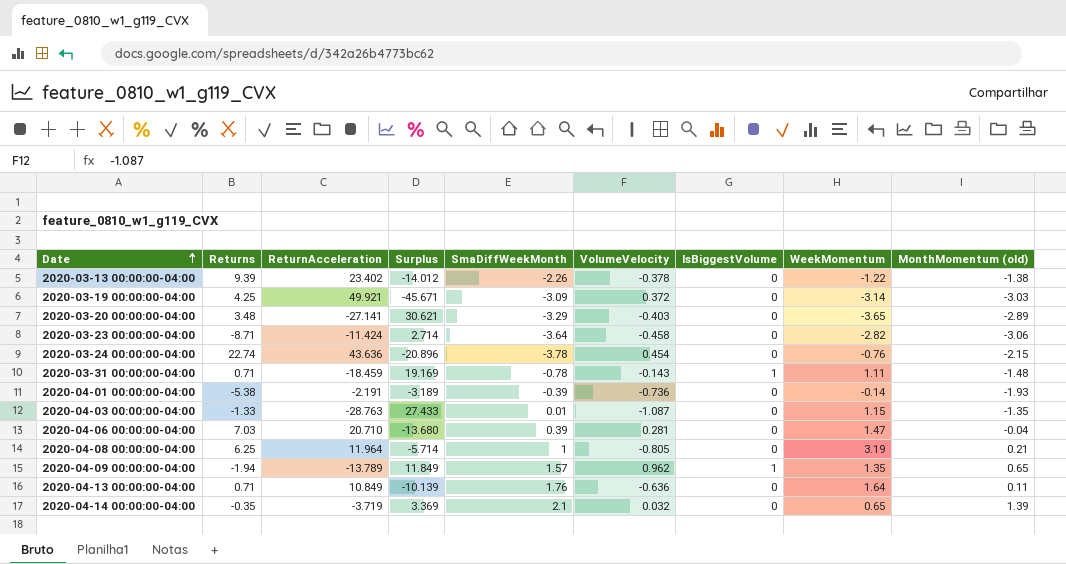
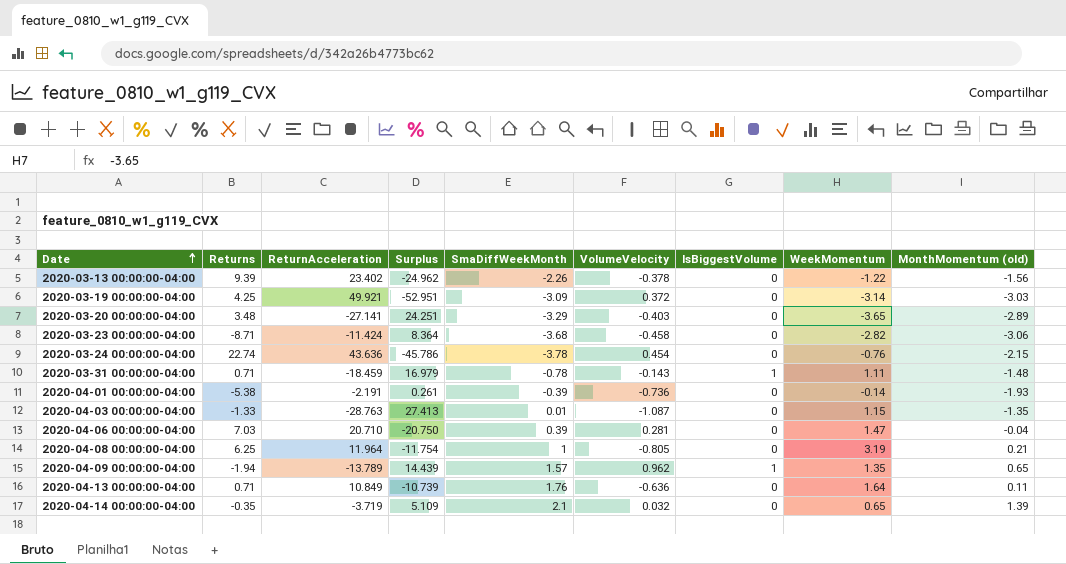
column Surplus | formula: [Returns] - [ReturnAcceleration] -> [MonthMomentum (old)] - [ReturnAcceleration]
2020-03-13 00:00:00-04:00 | MonthMomentum (old): -1.38 -> -1.56
2020-03-23 00:00:00-04:00 | SmaDiffWeekMonth: -3.64 -> -3.68

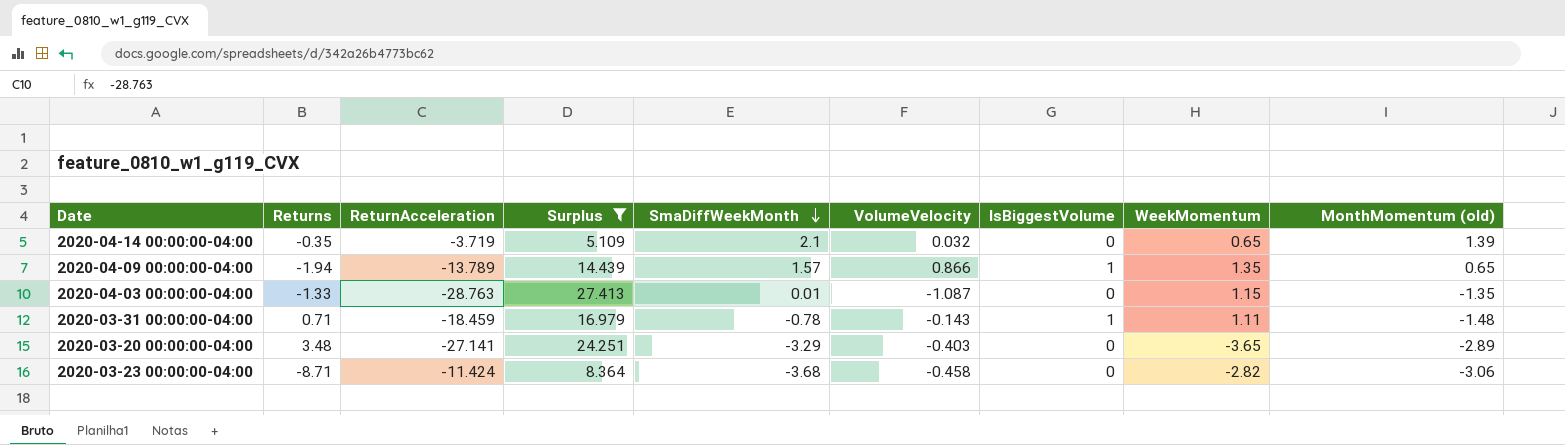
filter: none -> Surplus >= 5.109
row order: Date ascending -> SmaDiffWeekMonth descending
2020-04-09 00:00:00-04:00 | VolumeVelocity: 0.962 -> 0.866

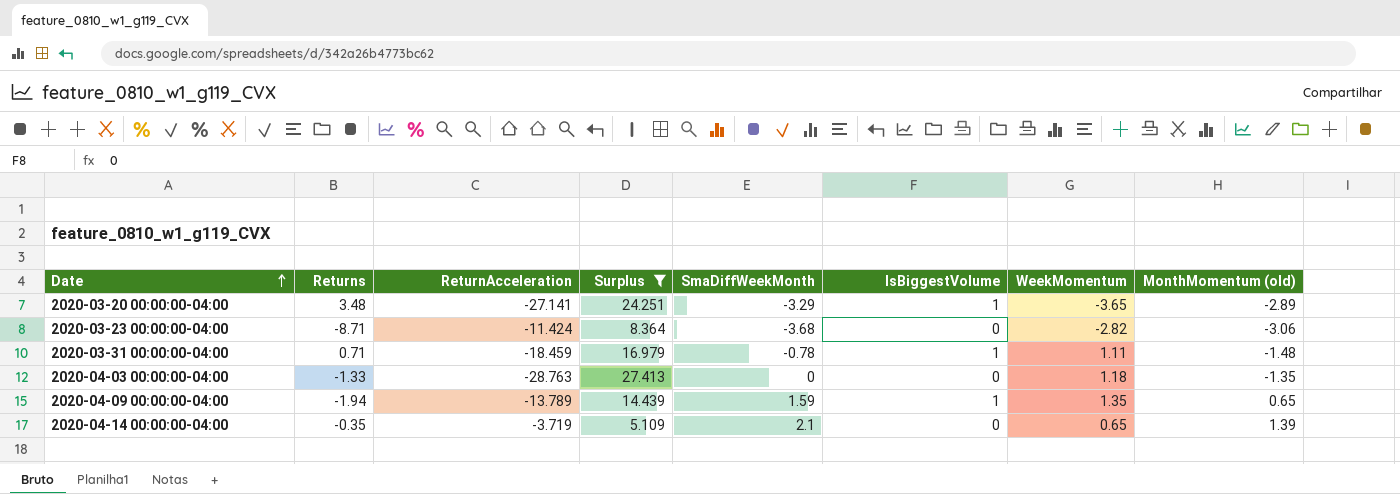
row order: SmaDiffWeekMonth descending -> Date ascending
column VolumeVelocity | position: 6 -> none
2020-03-20 00:00:00-04:00 | IsBiggestVolume: 0 -> 1
2020-04-03 00:00:00-04:00 | SmaDiffWeekMonth: 0.01 -> 0
2020-04-03 00:00:00-04:00 | WeekMomentum: 1.15 -> 1.18
2020-04-09 00:00:00-04:00 | SmaDiffWeekMonth: 1.57 -> 1.59

